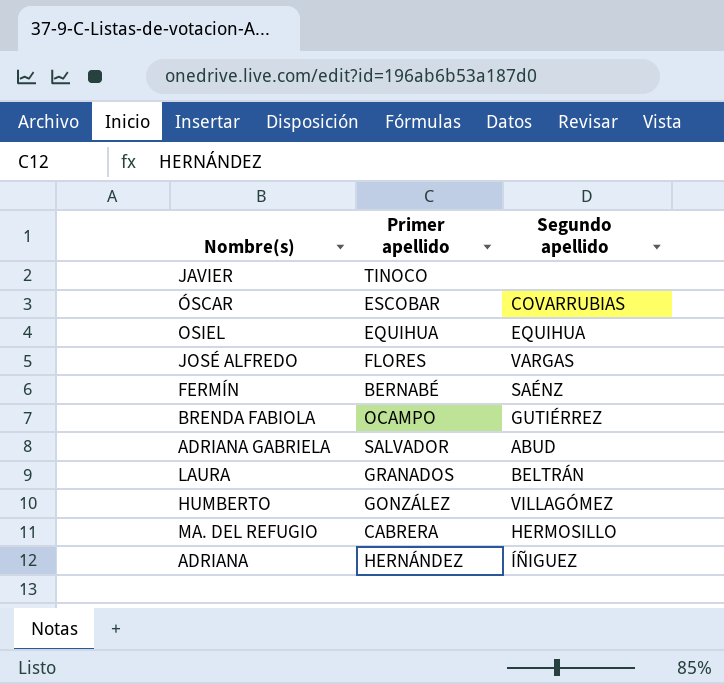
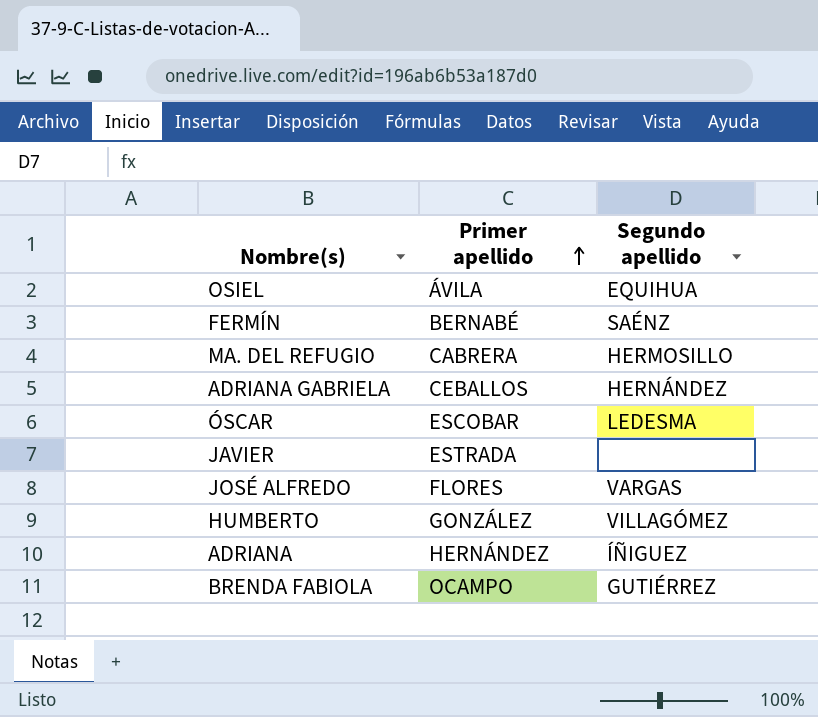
row order: none -> Primer apellido ascending
row LAURA: GRANADOS | BELTRÁN -> none
OSIEL | Primer apellido: EQUIHUA -> ÁVILA
ADRIANA GABRIELA | Primer apellido: SALVADOR -> CEBALLOS
ADRIANA GABRIELA | Segundo apellido: ABUD -> HERNÁNDEZ
ÓSCAR | Segundo apellido: COVARRUBIAS -> LEDESMA
JAVIER | Primer apellido: TINOCO -> ESTRADA

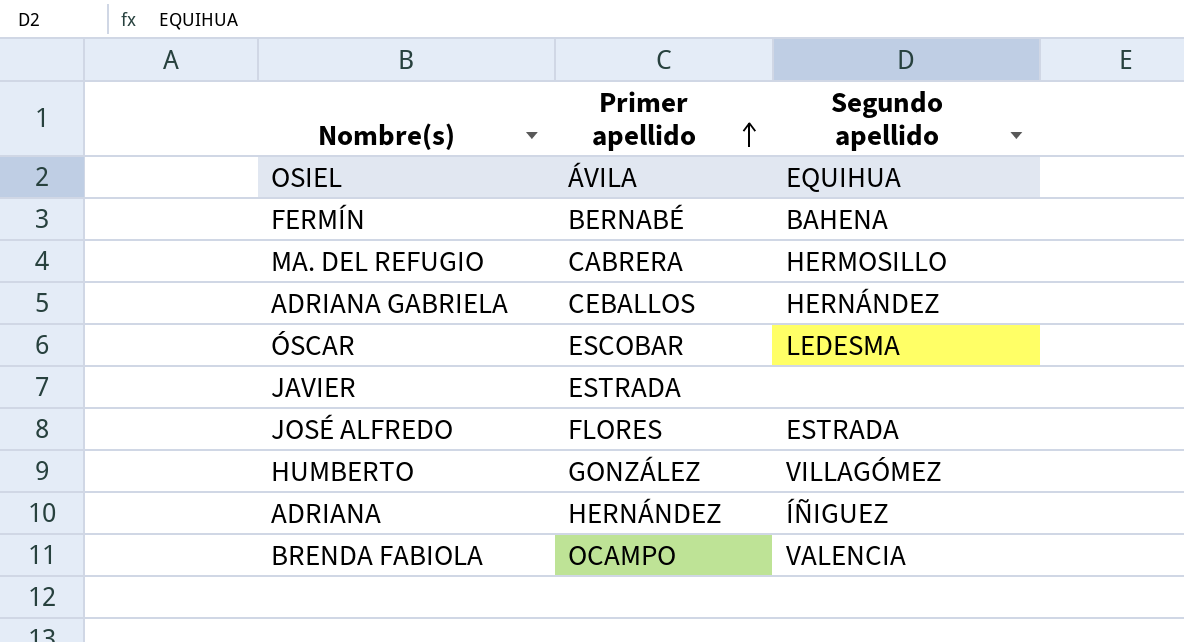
FERMÍN | Segundo apellido: SAÉNZ -> BAHENA
JOSÉ ALFREDO | Segundo apellido: VARGAS -> ESTRADA
BRENDA FABIOLA | Segundo apellido: GUTIÉRREZ -> VALENCIA

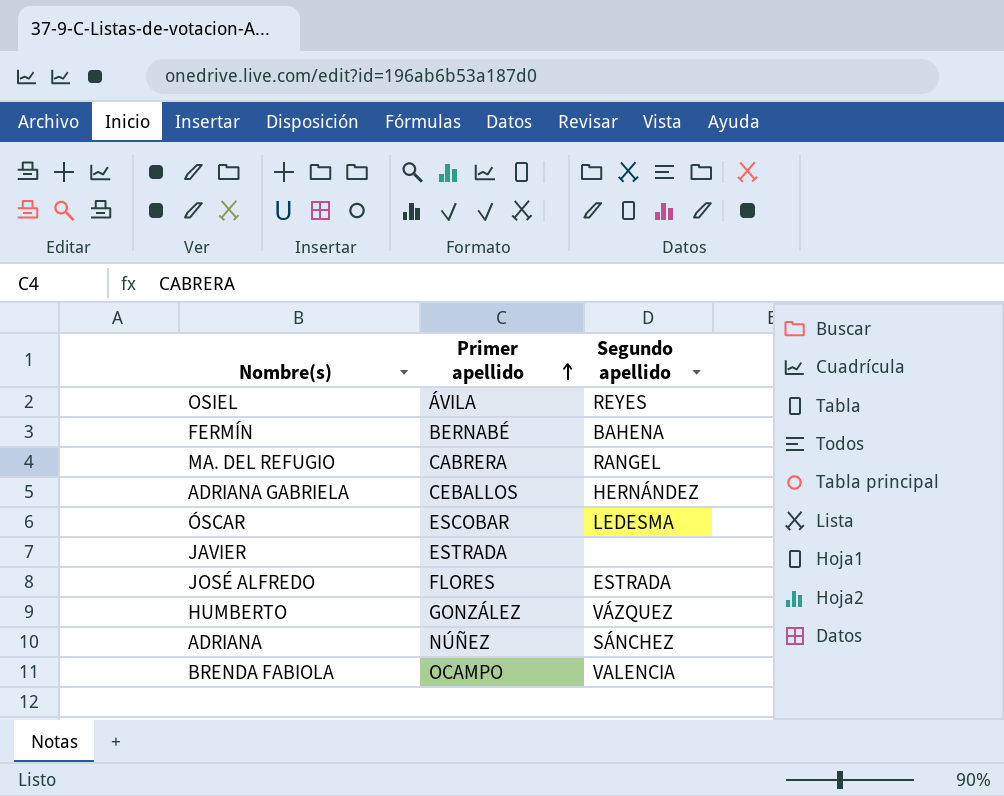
OSIEL | Segundo apellido: EQUIHUA -> REYES
MA. DEL REFUGIO | Segundo apellido: HERMOSILLO -> RANGEL
HUMBERTO | Segundo apellido: VILLAGÓMEZ -> VÁZQUEZ
ADRIANA | Primer apellido: HERNÁNDEZ -> NÚÑEZ
ADRIANA | Segundo apellido: ÍÑIGUEZ -> SÁNCHEZ

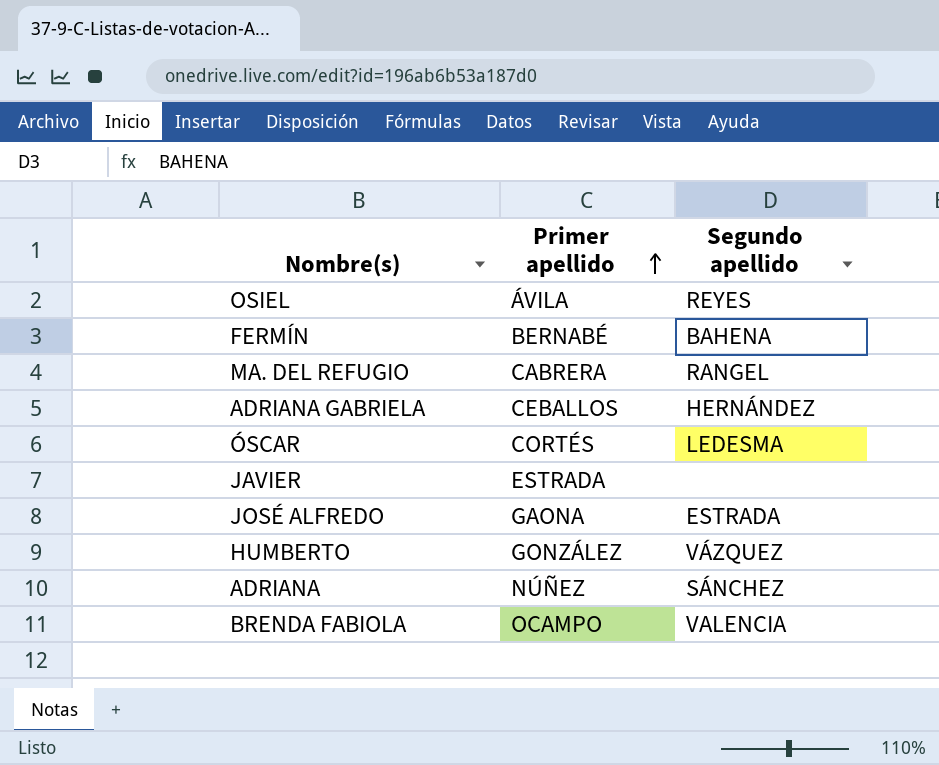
ÓSCAR | Primer apellido: ESCOBAR -> CORTÉS
JOSÉ ALFREDO | Primer apellido: FLORES -> GAONA

